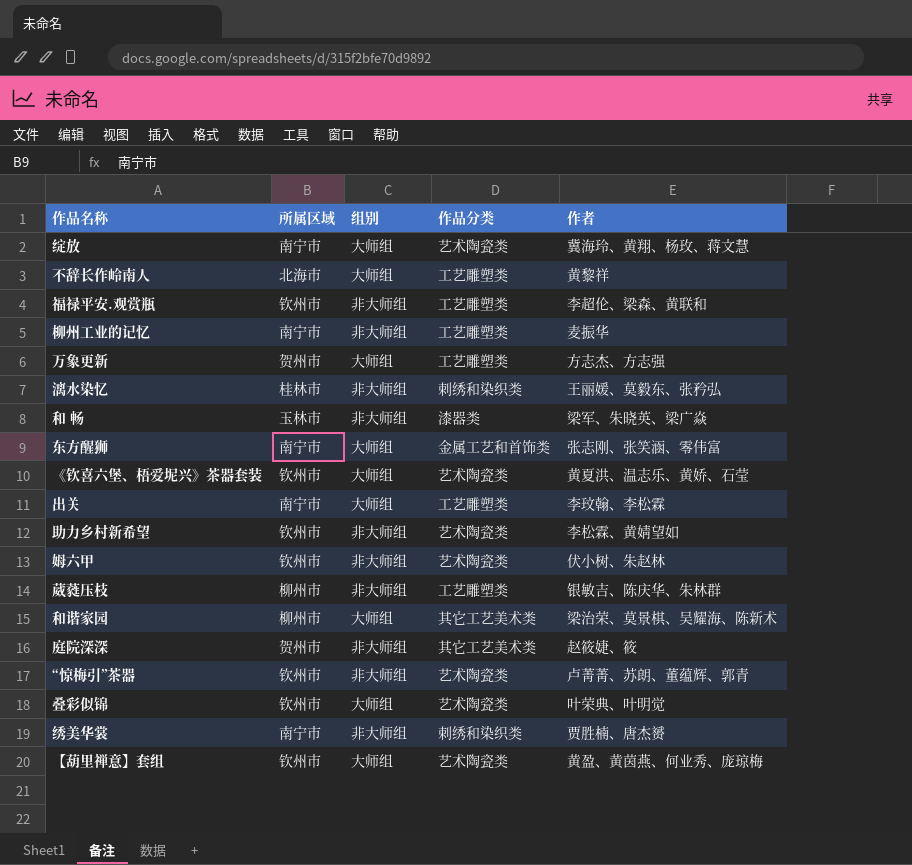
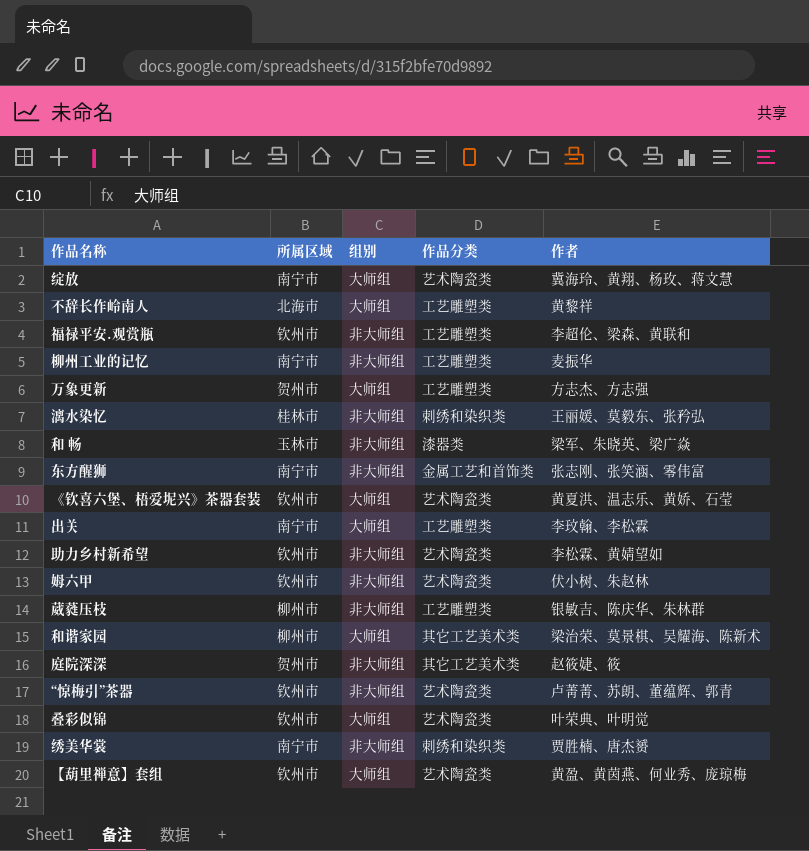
东方醒狮 | 组别: 大师组 -> 非大师组

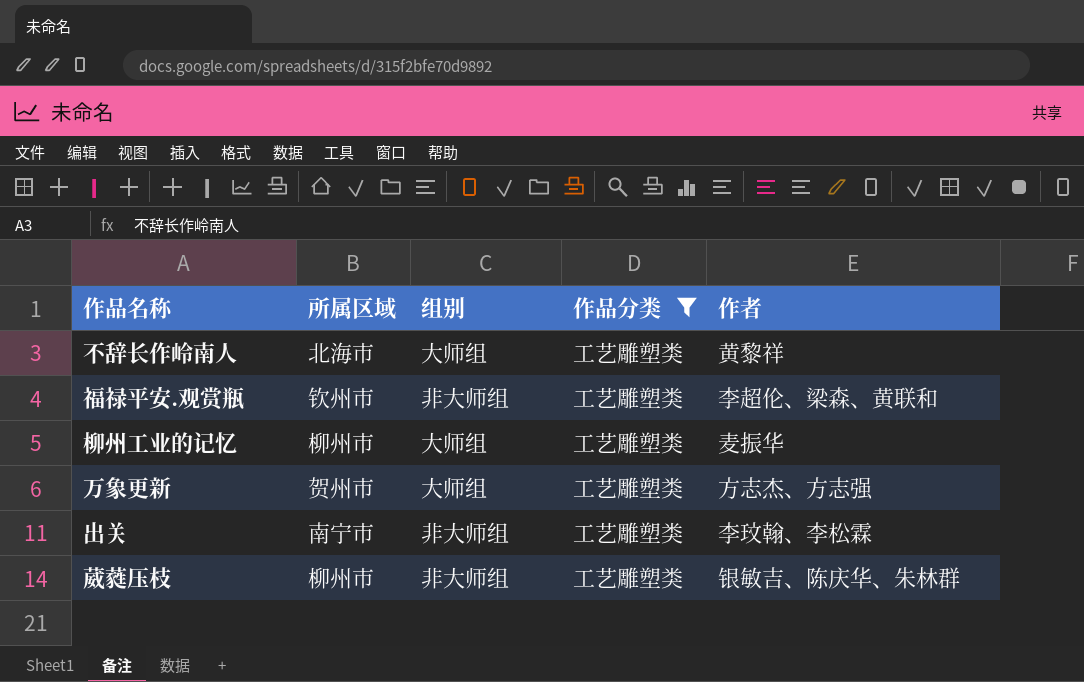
filter: none -> 作品分类 = 工艺雕塑类
柳州工业的记忆 | 所属区域: 南宁市 -> 柳州市
柳州工业的记忆 | 组别: 非大师组 -> 大师组
出关 | 组别: 大师组 -> 非大师组

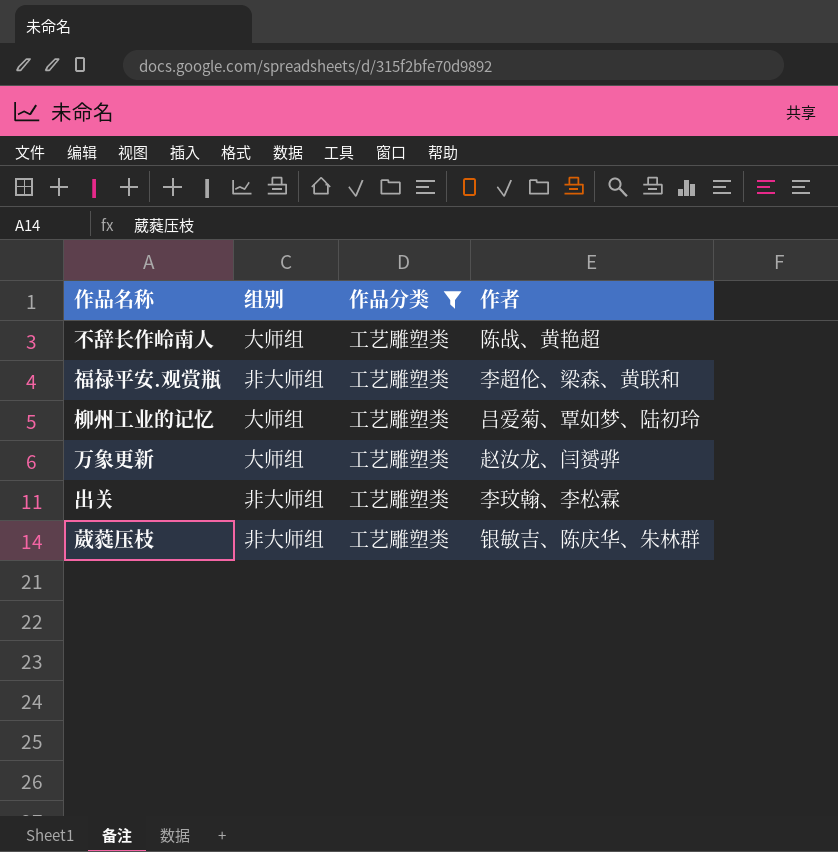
column 所属区域 | position: 2 -> none
不辞长作岭南人 | 作者: 黄黎祥 -> 陈战、黄艳超
柳州工业的记忆 | 作者: 麦振华 -> 吕爱菊、覃如梦、陆初玲
万象更新 | 作者: 方志杰、方志强 -> 赵汝龙、闫赟骅

